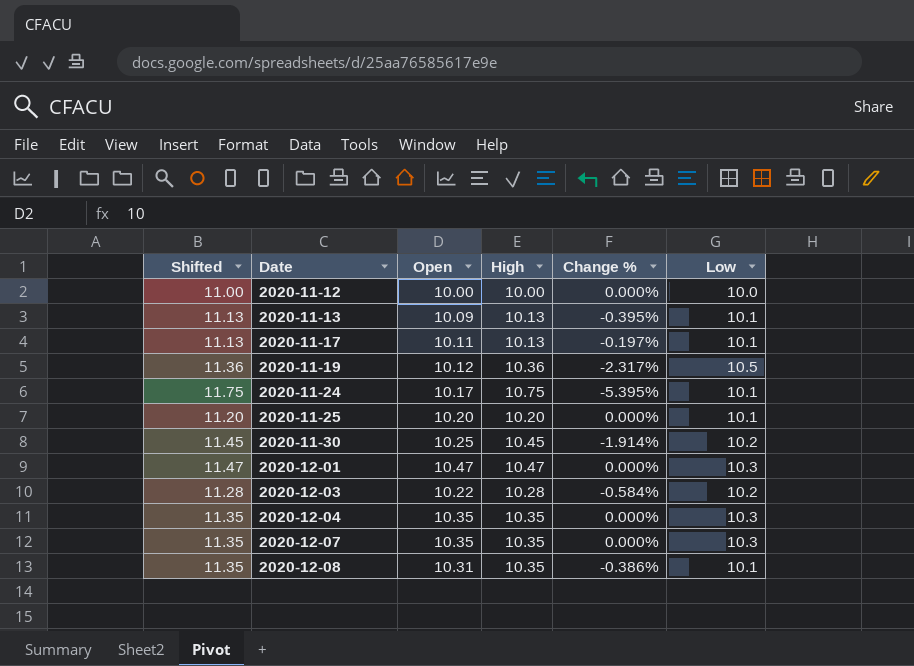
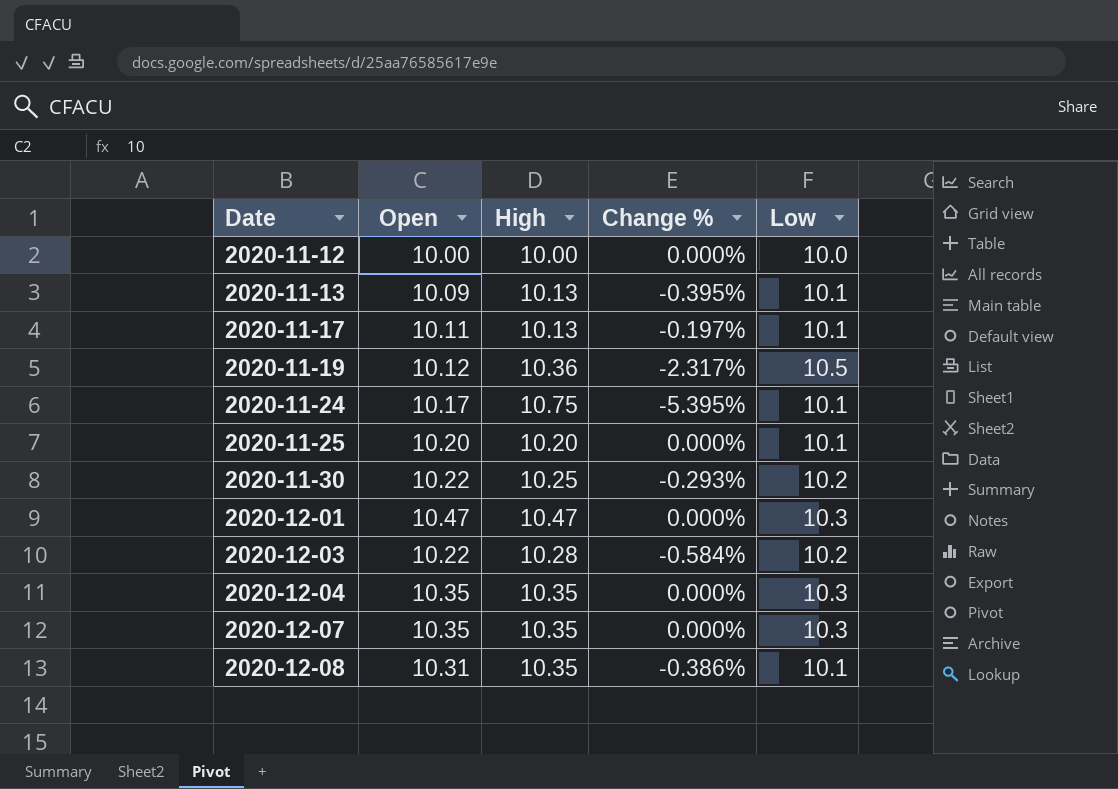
column Shifted | formula: [High] + 1 -> none
2020-11-30 | Open: 10.25 -> 10.22
2020-11-30 | High: 10.45 -> 10.25
2020-11-30 | Change %: -1.914% -> -0.293%

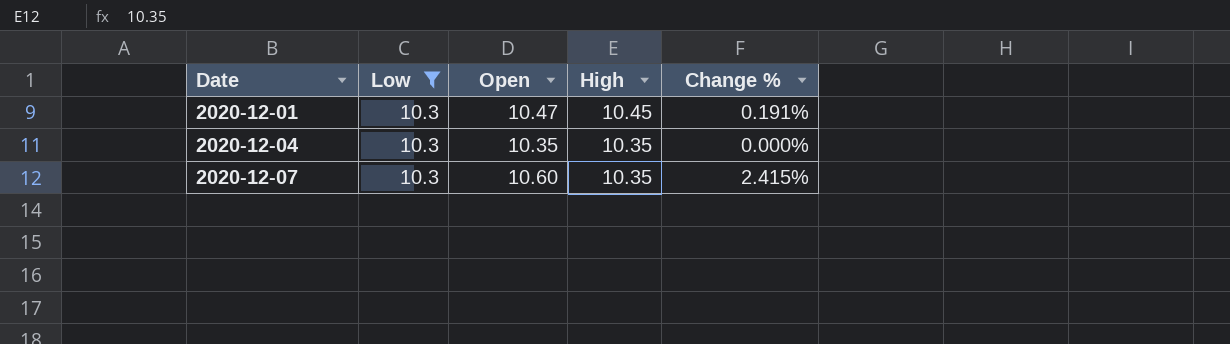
filter: none -> Low = 10.3
column Low | position: 5 -> 2
2020-12-01 | High: 10.47 -> 10.45
2020-12-01 | Change %: 0.000% -> 0.191%
2020-12-07 | Open: 10.35 -> 10.60
2020-12-07 | Change %: 0.000% -> 2.415%

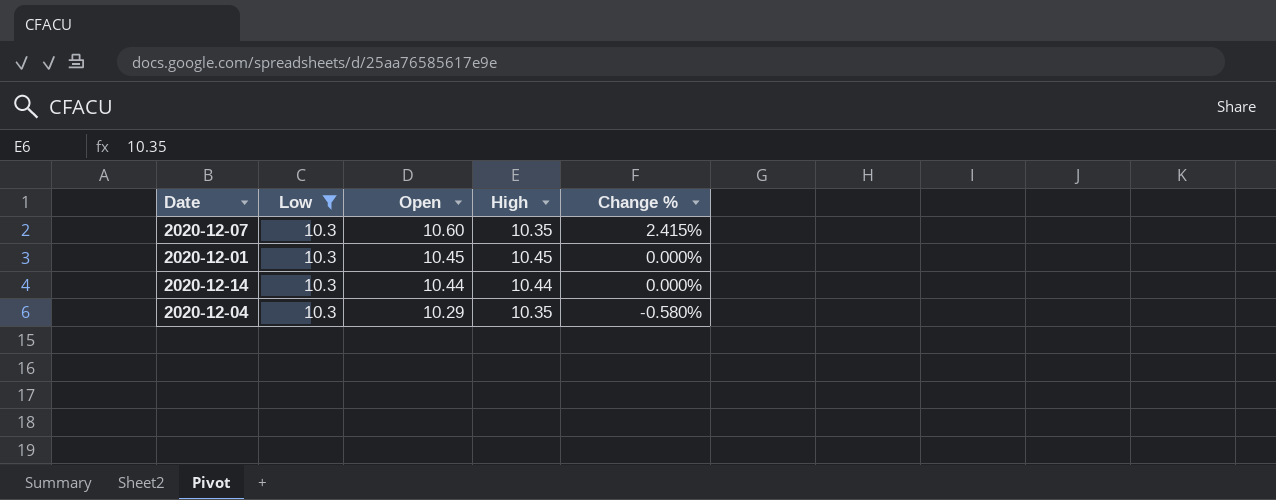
row order: Date ascending -> Open descending
2020-12-01 | Open: 10.47 -> 10.45
2020-12-01 | Change %: 0.191% -> 0.000%
row 2020-12-14: none -> 10.3 | 10.44 | 10.44 | 0.000%
2020-12-04 | Open: 10.35 -> 10.29
2020-12-04 | Change %: 0.000% -> -0.580%

